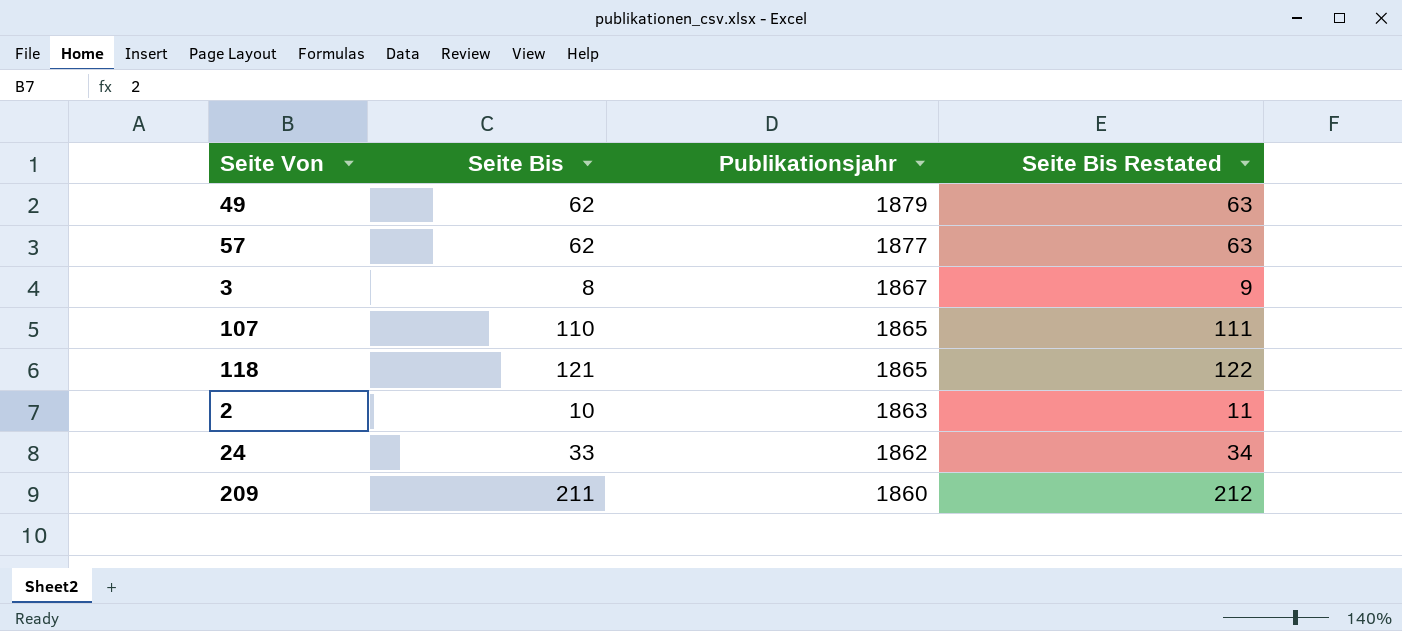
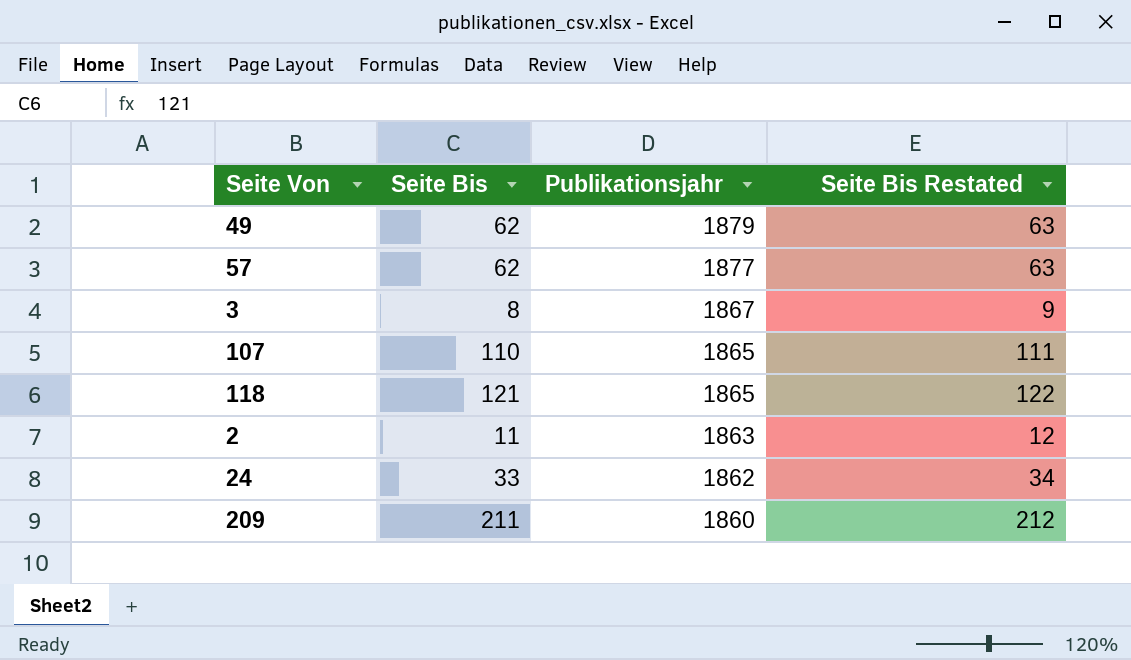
2 | Seite Bis: 10 -> 11
2 | Seite Bis Restated: 11 -> 12

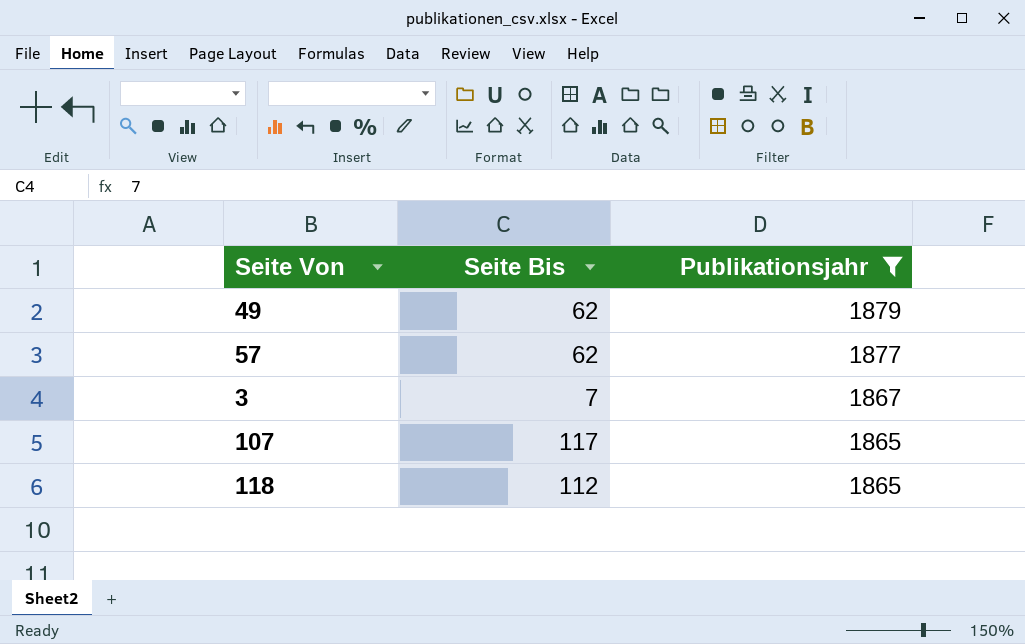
filter: none -> Publikationsjahr >= 1865
column Seite Bis Restated | formula: [Seite Bis] + 1 -> none
3 | Seite Bis: 8 -> 7
107 | Seite Bis: 110 -> 117
118 | Seite Bis: 121 -> 112

